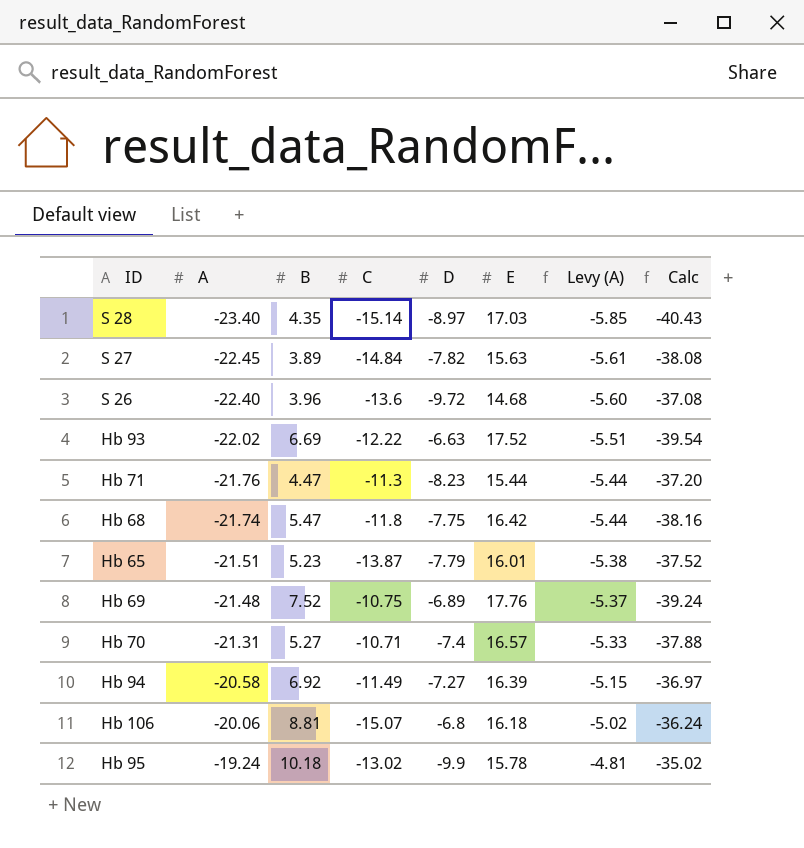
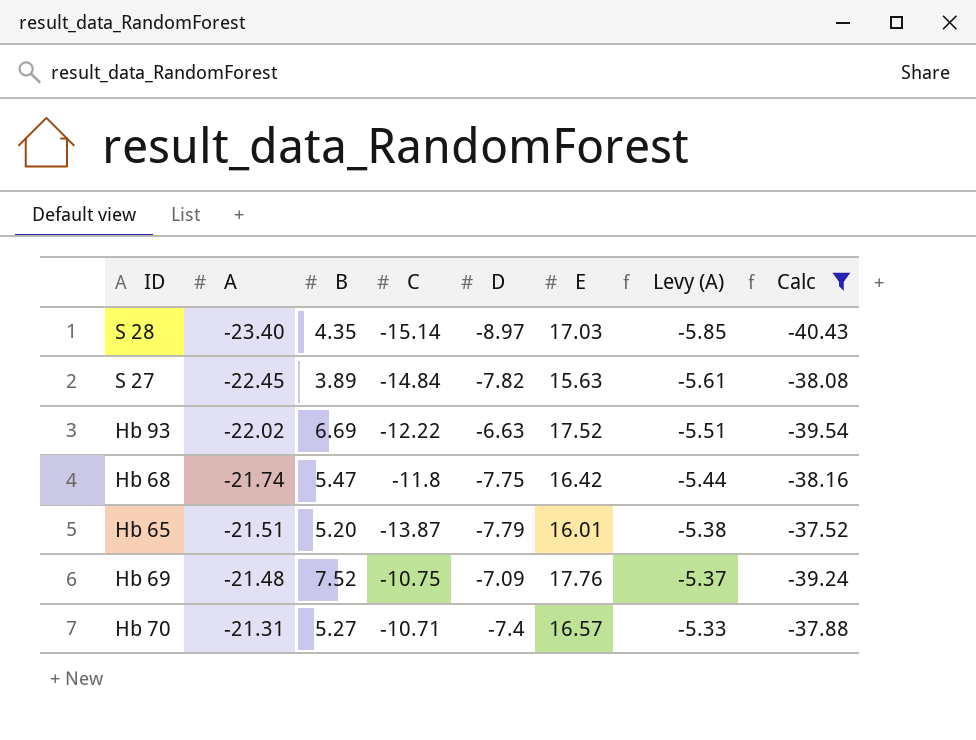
filter: none -> Calc <= -37.52
Hb 65 | B: 5.23 -> 5.20
Hb 69 | D: -6.89 -> -7.09

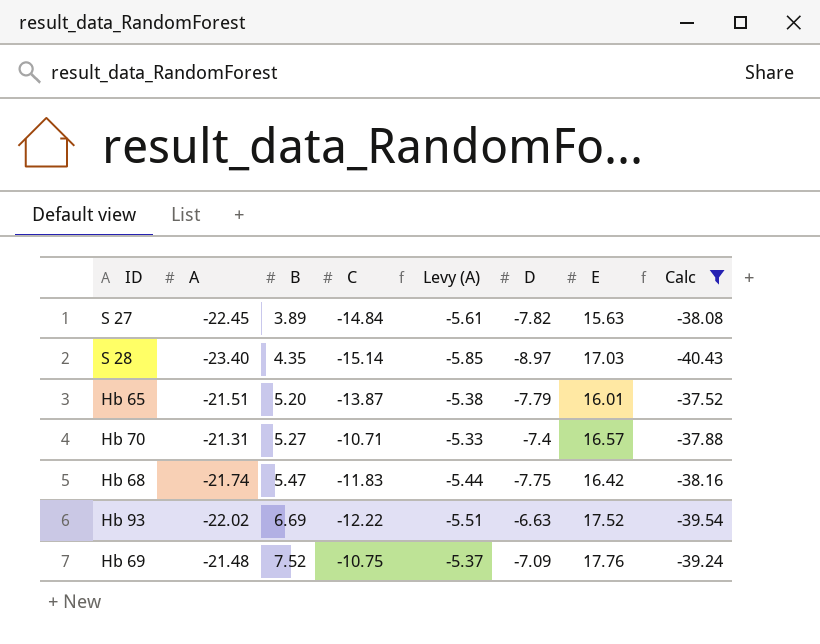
row order: A ascending -> B ascending
column Levy (A) | position: 7 -> 5
Hb 68 | C: -11.8 -> -11.83

